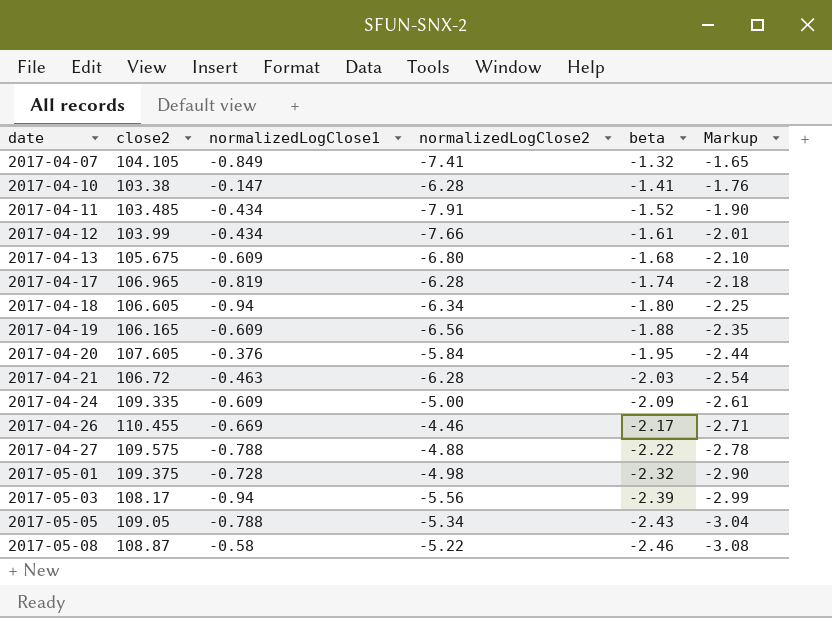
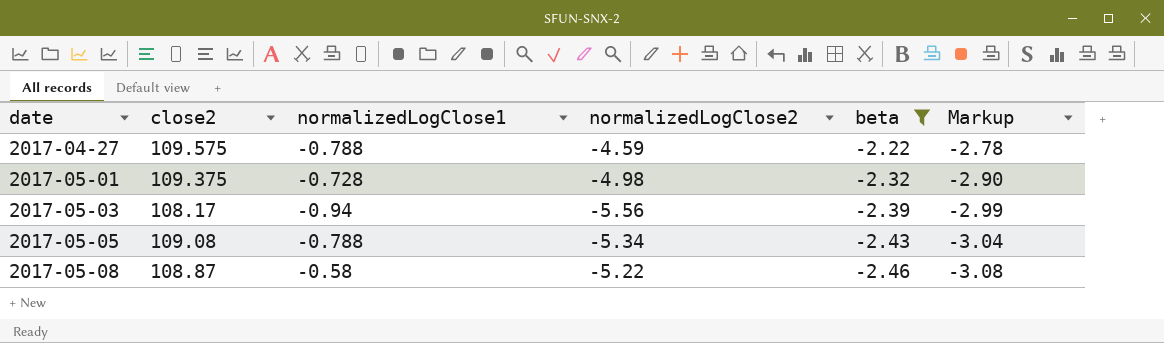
filter: none -> beta <= -2.22
2017-04-27 | normalizedLogClose2: -4.88 -> -4.59
2017-05-05 | close2: 109.05 -> 109.08

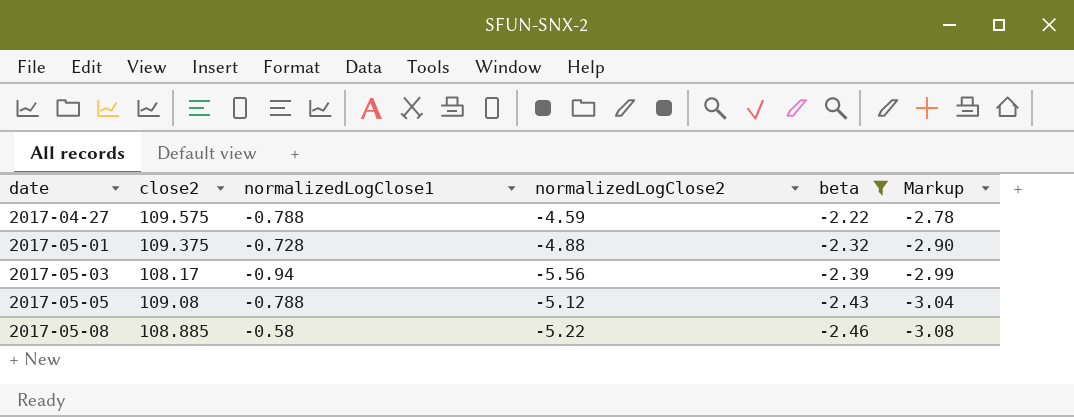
2017-05-01 | normalizedLogClose2: -4.98 -> -4.88
2017-05-05 | normalizedLogClose2: -5.34 -> -5.12
2017-05-08 | close2: 108.87 -> 108.885

